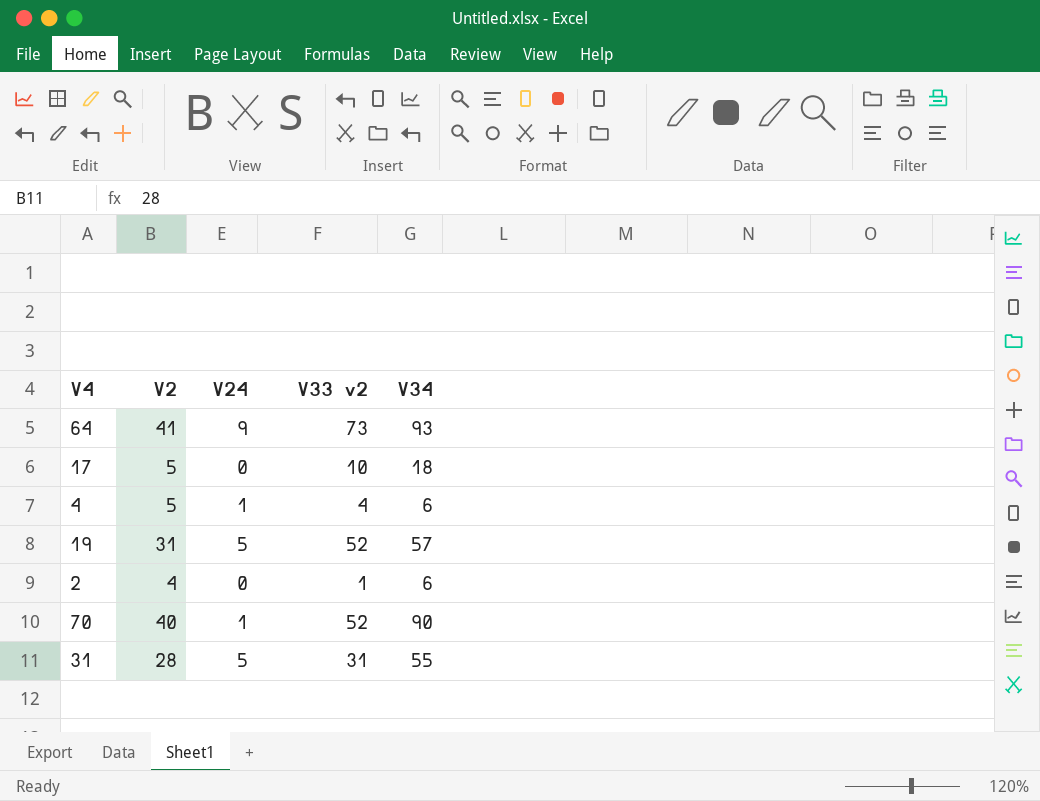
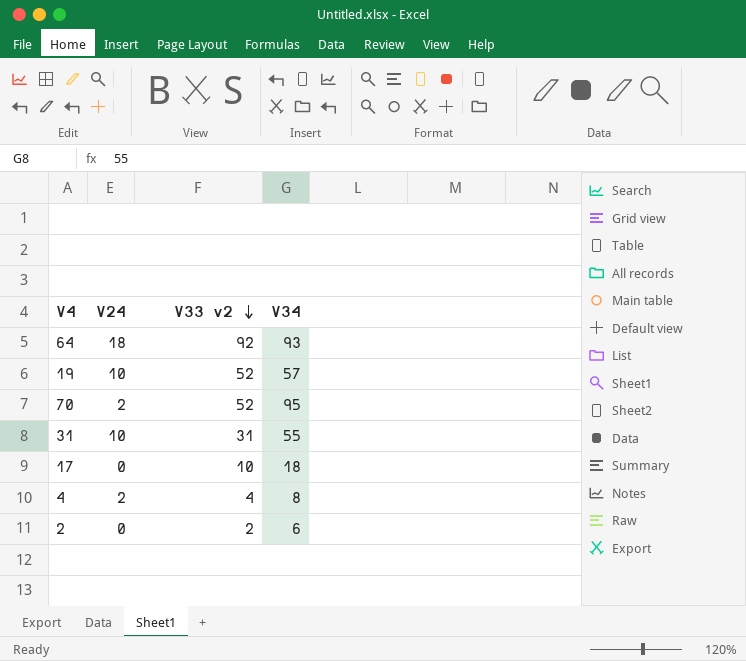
row order: none -> V33 v2 descending
column V2 | position: 2 -> none
64 | V24: 9 -> 18
64 | V33 v2: 73 -> 92
19 | V24: 5 -> 10
70 | V24: 1 -> 2
70 | V34: 90 -> 95
31 | V24: 5 -> 10
4 | V24: 1 -> 2
4 | V34: 6 -> 8
2 | V33 v2: 1 -> 2

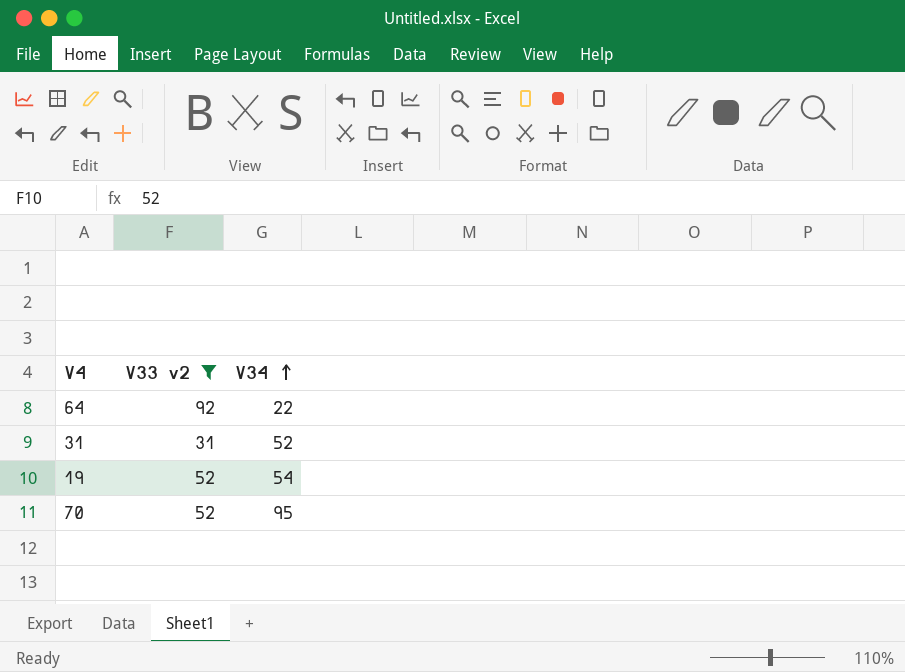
filter: none -> V33 v2 >= 31
row order: V33 v2 descending -> V34 ascending
column V24 | position: 2 -> none
64 | V34: 93 -> 22
31 | V34: 55 -> 52
19 | V34: 57 -> 54

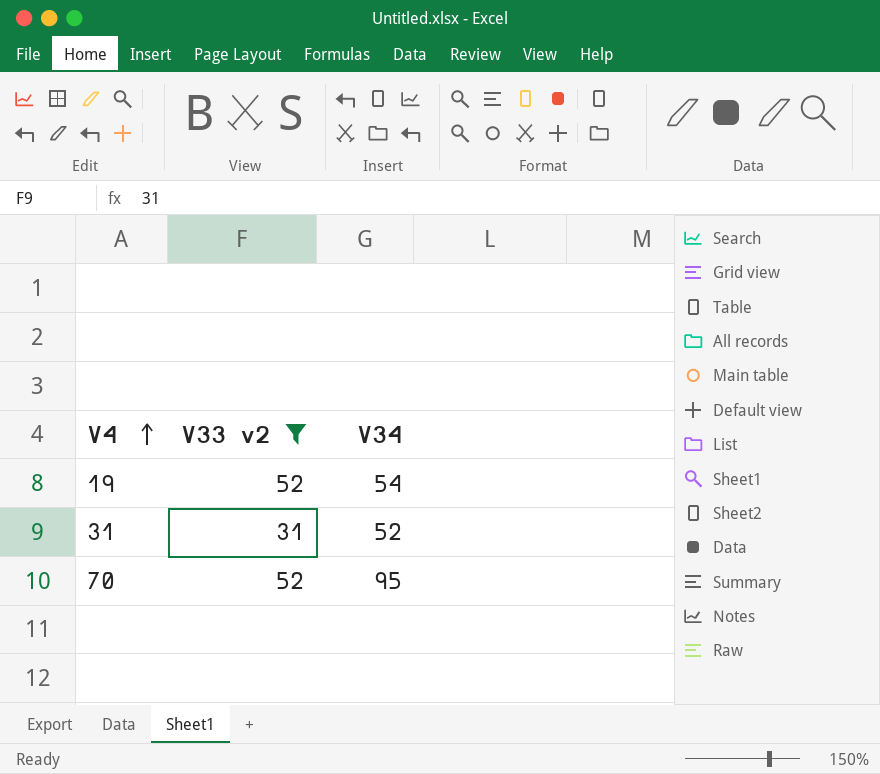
row order: V34 ascending -> V4 ascending
row 64: 92 | 22 -> none

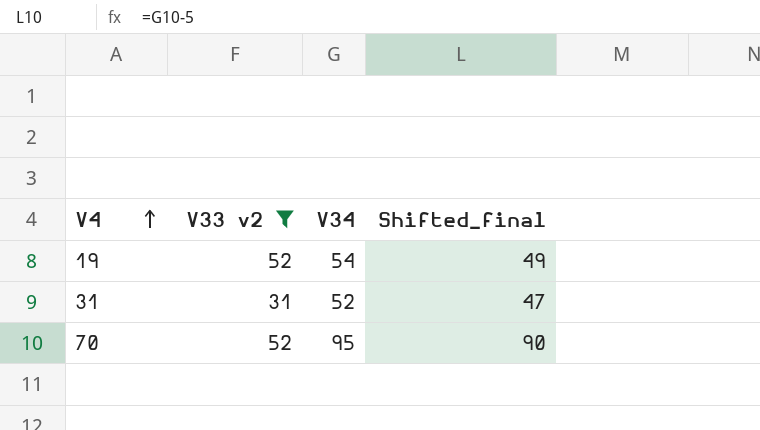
column Shifted_final | formula: none -> [V34] - 5

